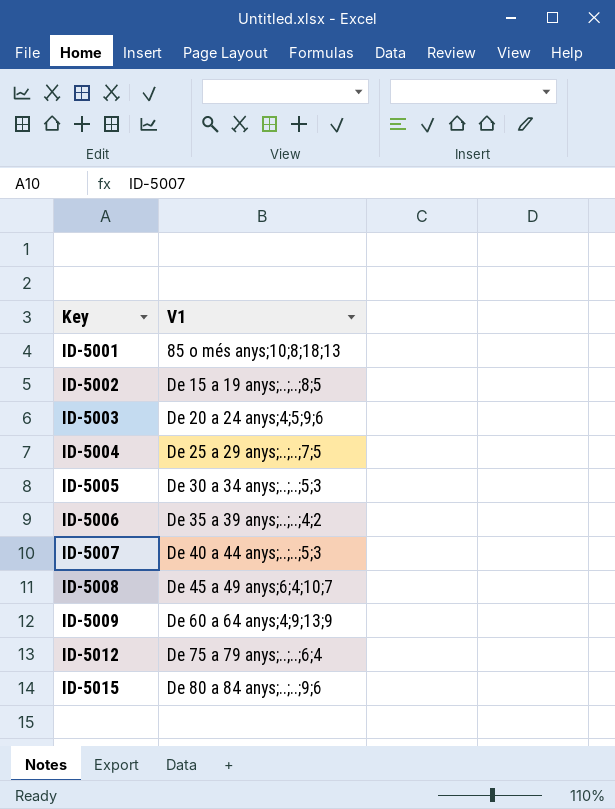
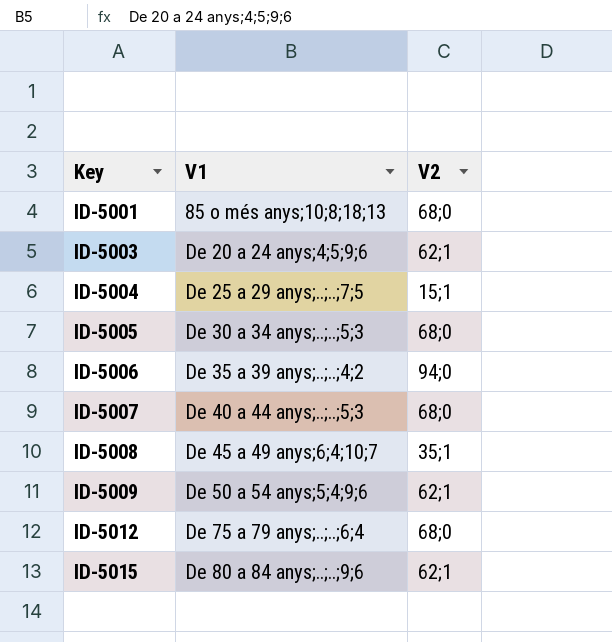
column V2 | position: none -> 3
row ID-5002: De 15 a 19 anys;..;..;8;5 -> none
ID-5009 | V1: De 60 a 64 anys;4;9;13;9 -> De 50 a 54 anys;5;4;9;6

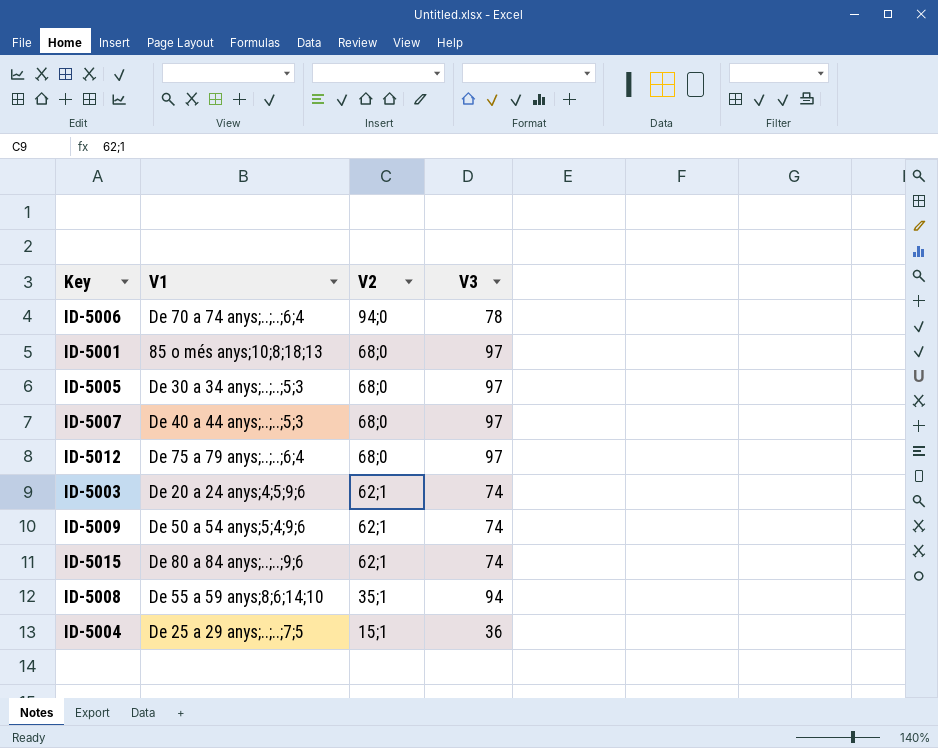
row order: Key ascending -> V2 descending
column V3 | position: none -> 4
ID-5006 | V1: De 35 a 39 anys;..;..;4;2 -> De 70 a 74 anys;..;..;6;4
ID-5008 | V1: De 45 a 49 anys;6;4;10;7 -> De 55 a 59 anys;8;6;14;10

